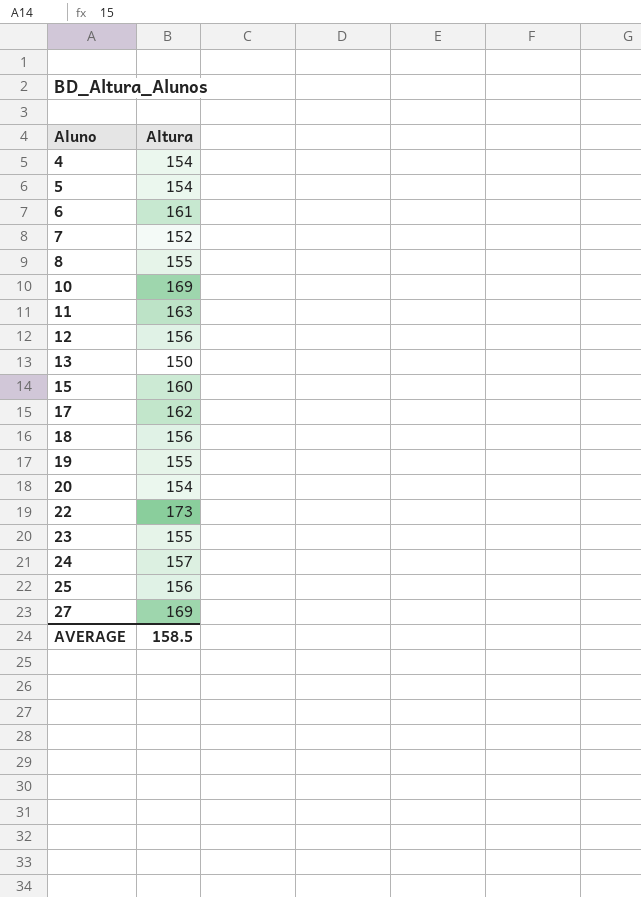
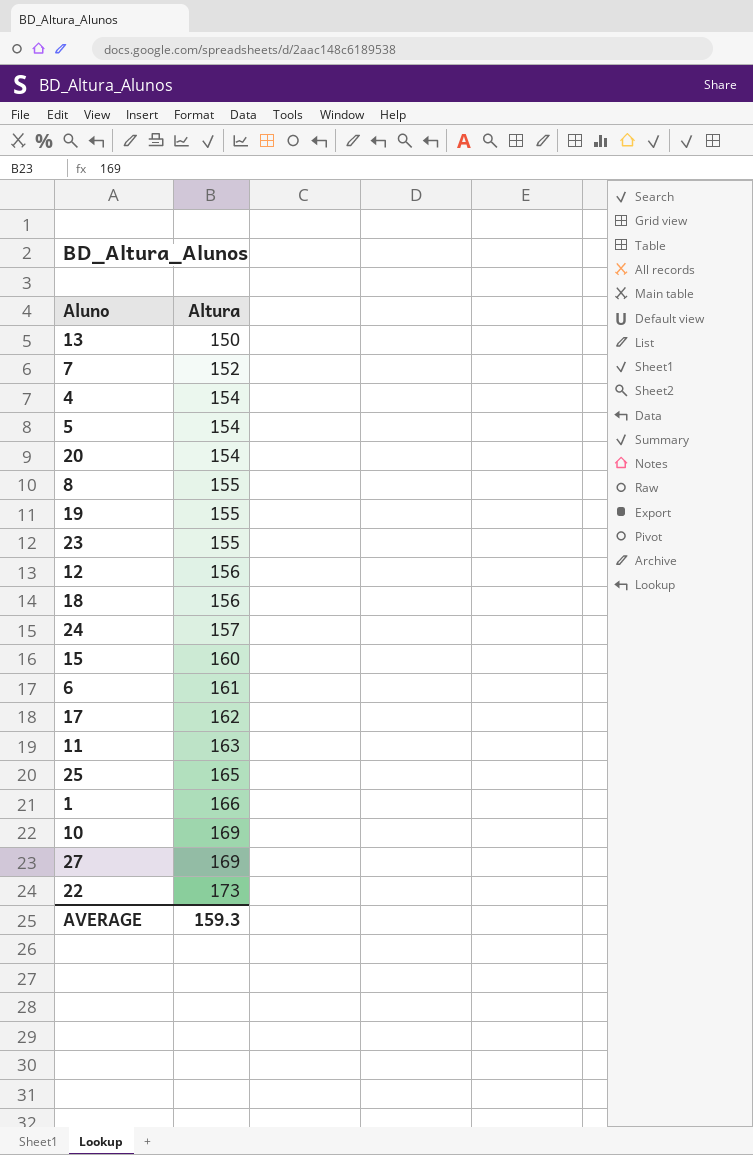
row order: Aluno ascending -> Altura ascending
25 | Altura: 156 -> 165
row 1: none -> 166
AVERAGE | Altura: 158.5 -> 159.3

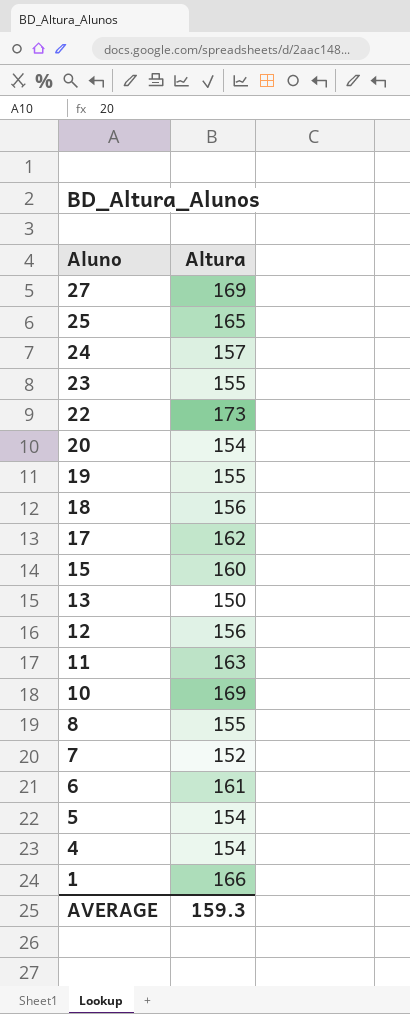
row order: Altura ascending -> Aluno descending

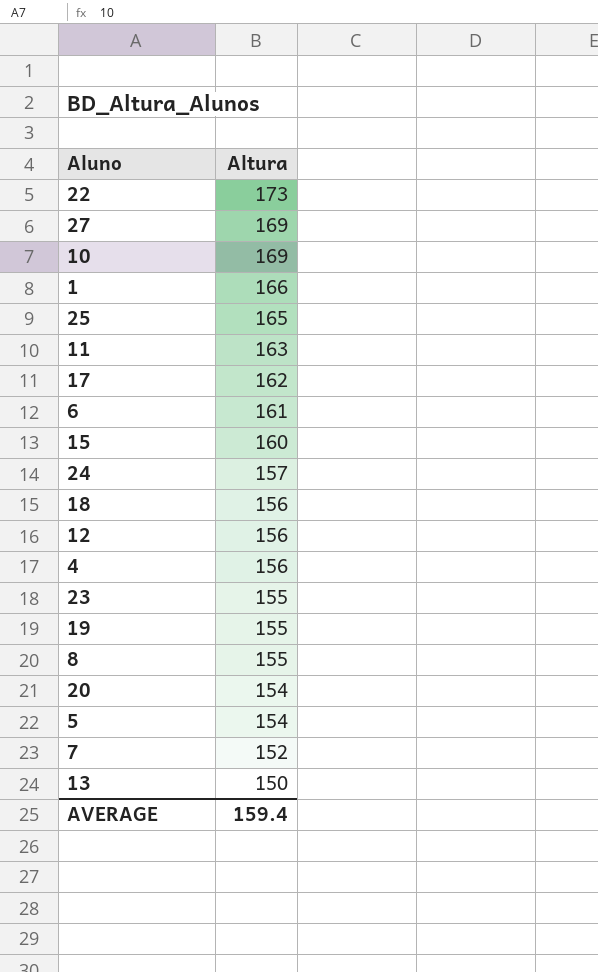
row order: Aluno descending -> Altura descending
4 | Altura: 154 -> 156
AVERAGE | Altura: 159.3 -> 159.4

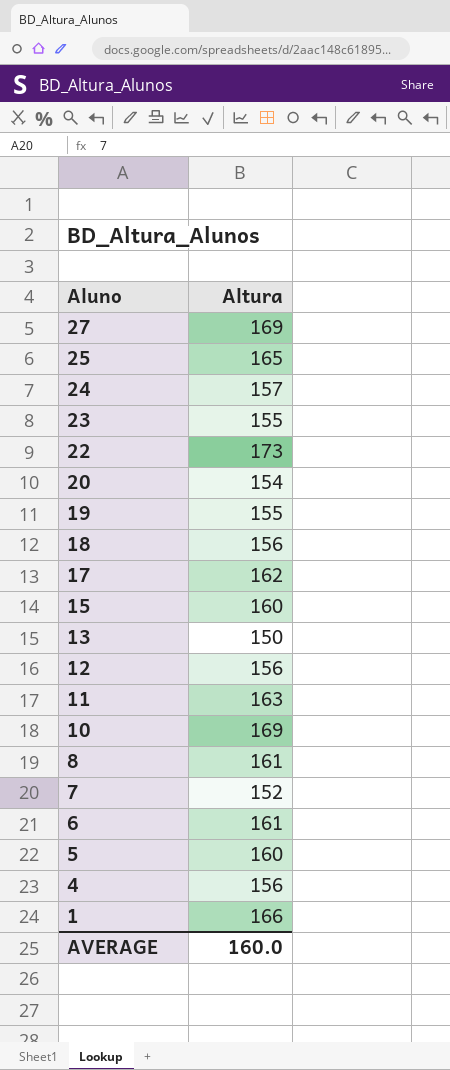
row order: Altura descending -> Aluno descending
8 | Altura: 155 -> 161
5 | Altura: 154 -> 160
AVERAGE | Altura: 159.4 -> 160.0

